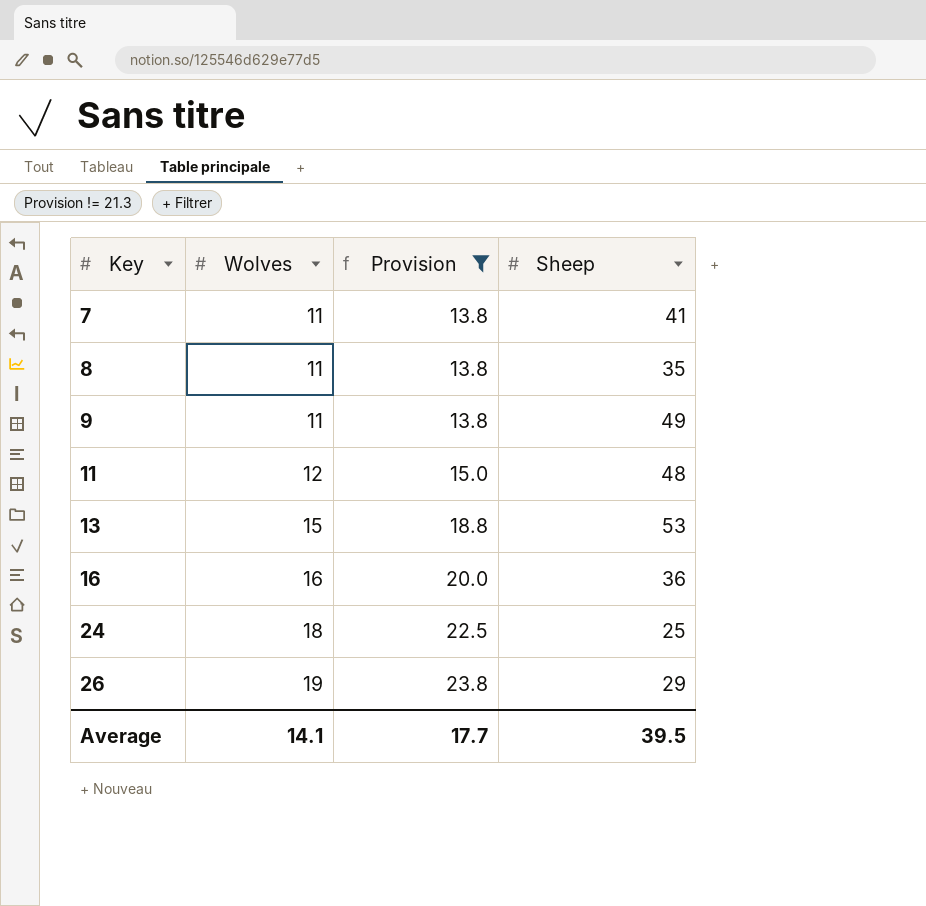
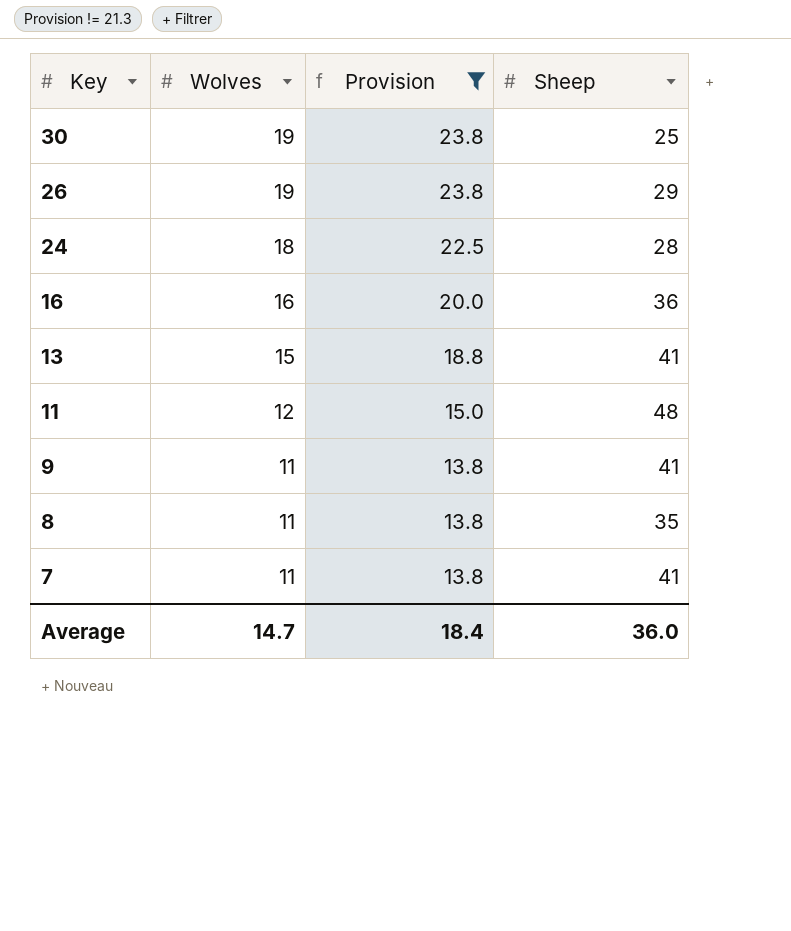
row order: Key ascending -> Key descending
row 30: none -> 19 | 23.8 | 25
24 | Sheep: 25 -> 28
13 | Sheep: 53 -> 41
9 | Sheep: 49 -> 41
Average | Wolves: 14.1 -> 14.7
Average | Provision: 17.7 -> 18.4
Average | Sheep: 39.5 -> 36.0

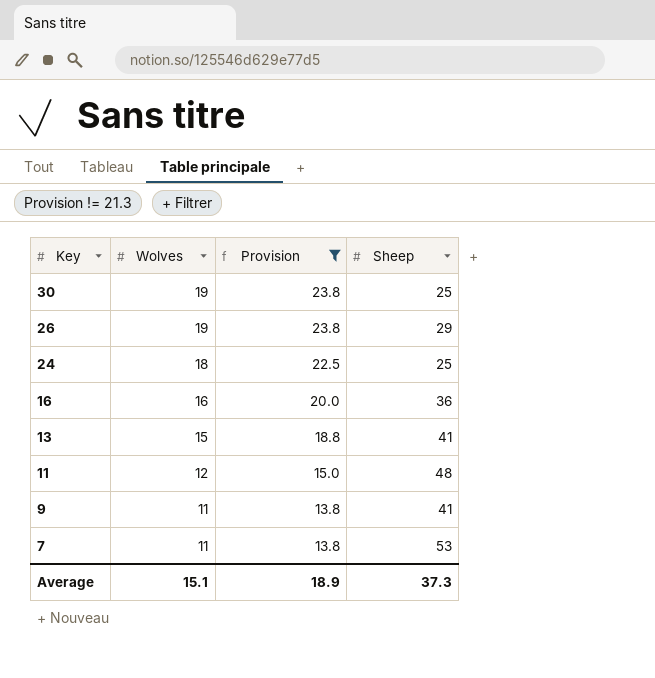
row 8: 11 | 13.8 | 35 -> none
24 | Sheep: 28 -> 25
7 | Sheep: 41 -> 53
Average | Wolves: 14.7 -> 15.1
Average | Provision: 18.4 -> 18.9
Average | Sheep: 36.0 -> 37.3

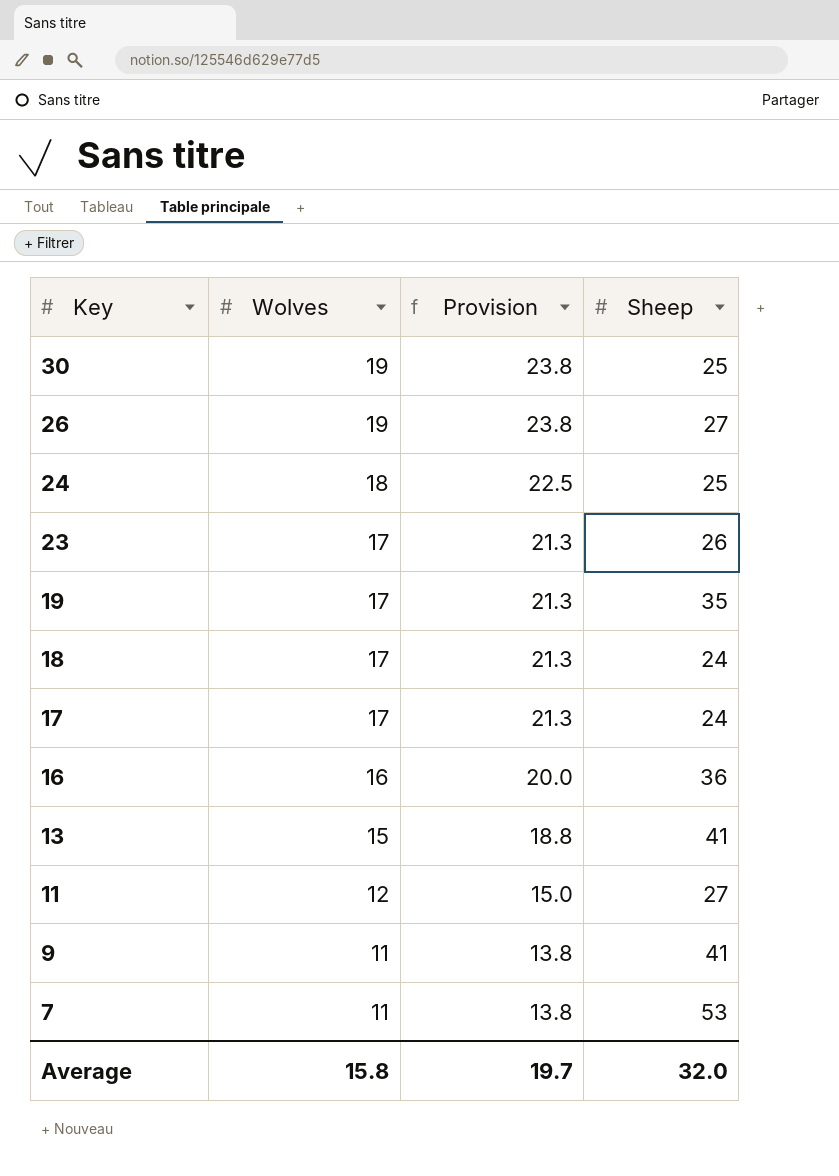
filter: Provision != 21.3 -> none
26 | Sheep: 29 -> 27
11 | Sheep: 48 -> 27
Average | Wolves: 15.1 -> 15.8
Average | Provision: 18.9 -> 19.7
Average | Sheep: 37.3 -> 32.0

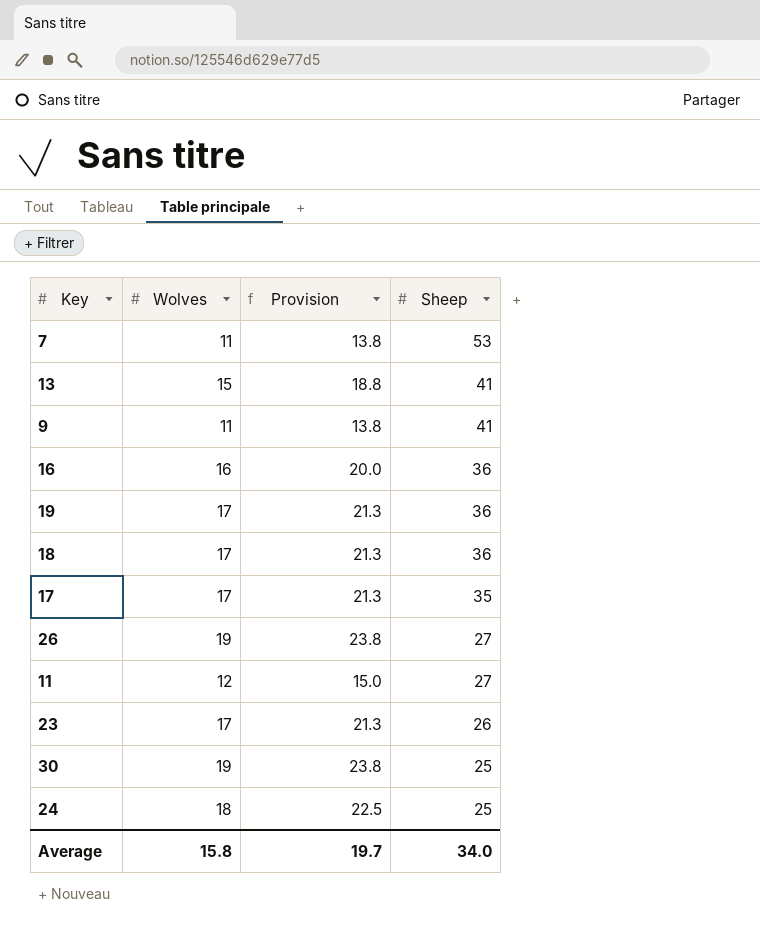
row order: Key descending -> Sheep descending
19 | Sheep: 35 -> 36
18 | Sheep: 24 -> 36
17 | Sheep: 24 -> 35
Average | Sheep: 32.0 -> 34.0

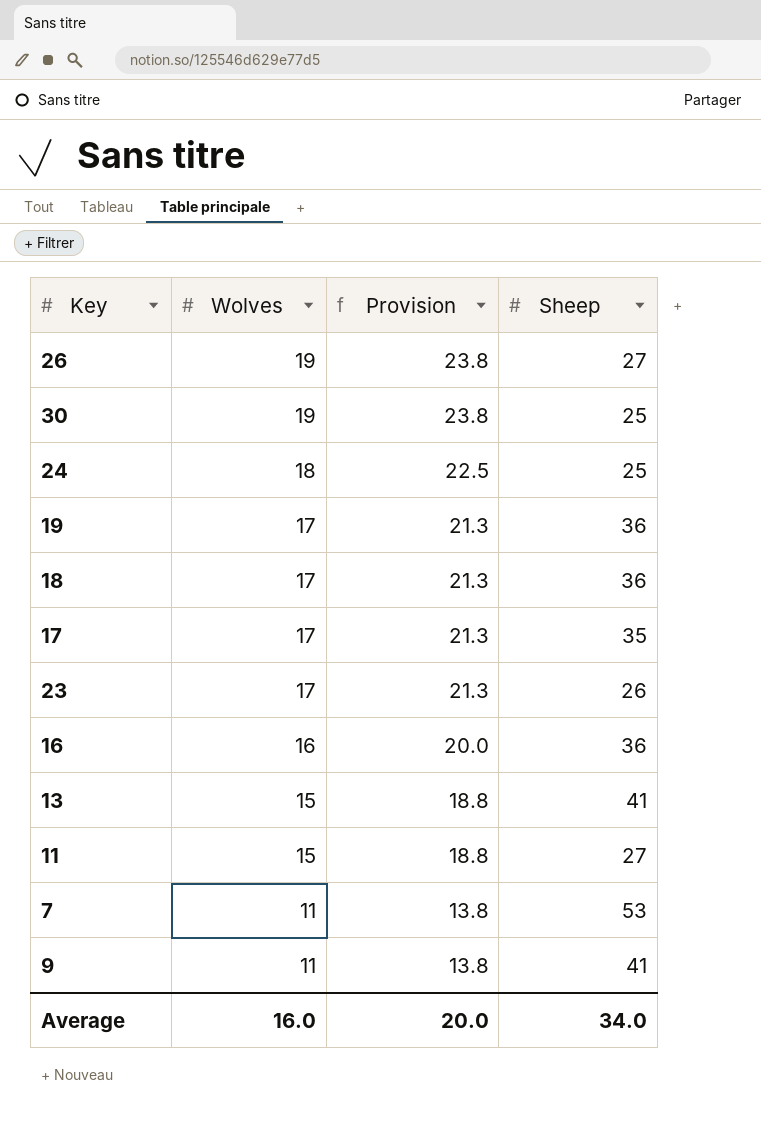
row order: Sheep descending -> Wolves descending
11 | Wolves: 12 -> 15
11 | Provision: 15.0 -> 18.8
Average | Wolves: 15.8 -> 16.0
Average | Provision: 19.7 -> 20.0

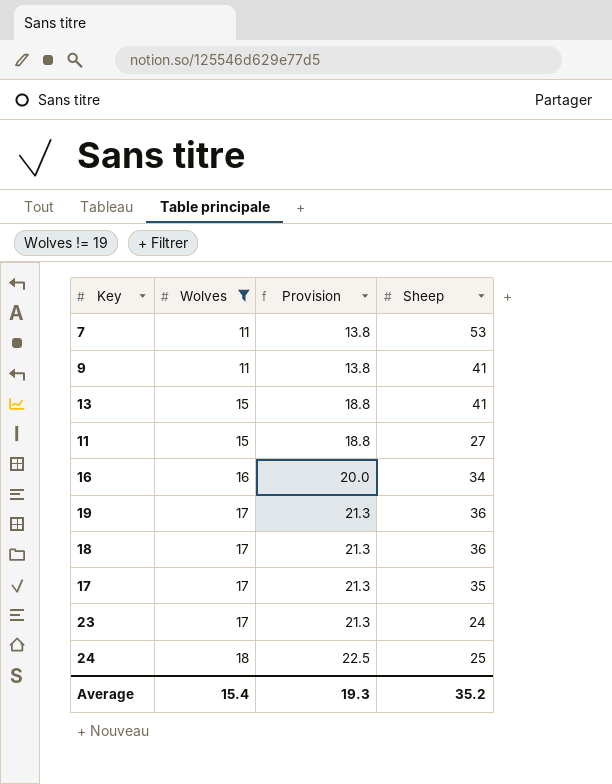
filter: none -> Wolves != 19
row order: Wolves descending -> Wolves ascending
16 | Sheep: 36 -> 34
23 | Sheep: 26 -> 24
Average | Wolves: 16.0 -> 15.4
Average | Provision: 20.0 -> 19.3
Average | Sheep: 34.0 -> 35.2

